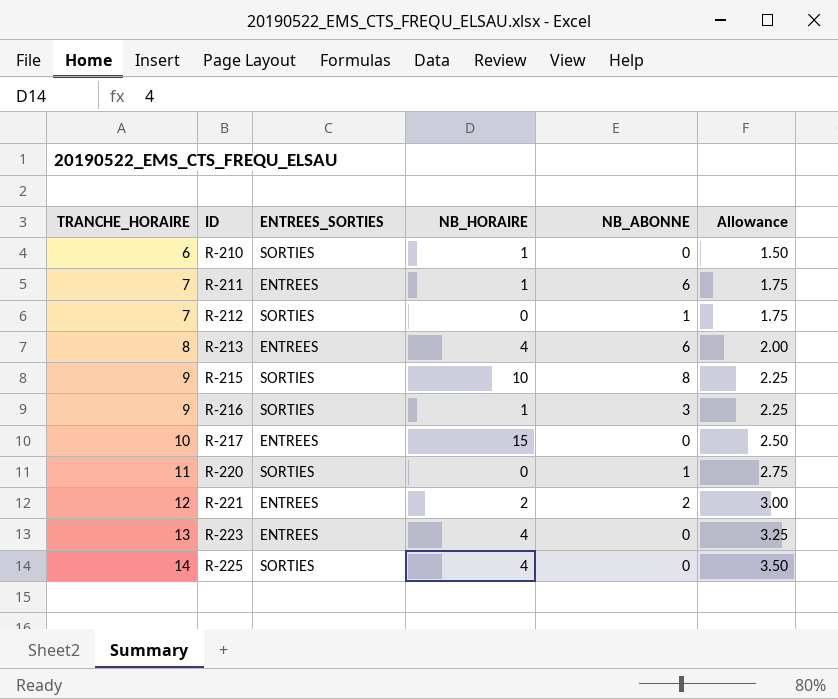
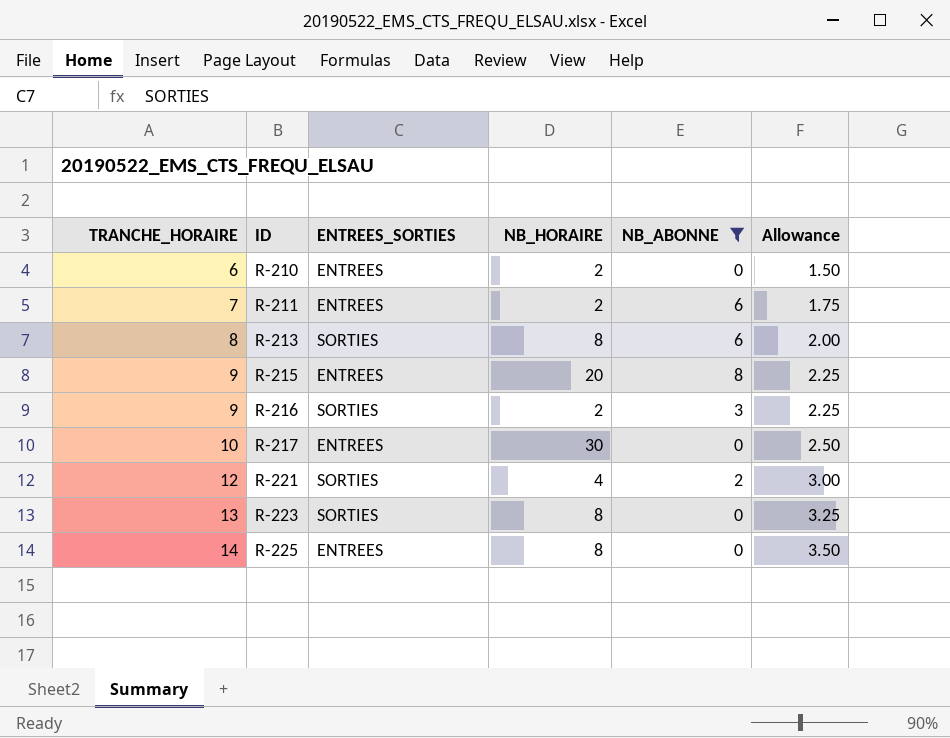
filter: none -> NB_ABONNE != 1
R-210 | ENTREES_SORTIES: SORTIES -> ENTREES
R-210 | NB_HORAIRE: 1 -> 2
R-211 | NB_HORAIRE: 1 -> 2
R-213 | ENTREES_SORTIES: ENTREES -> SORTIES
R-213 | NB_HORAIRE: 4 -> 8
R-215 | ENTREES_SORTIES: SORTIES -> ENTREES
R-215 | NB_HORAIRE: 10 -> 20
R-216 | NB_HORAIRE: 1 -> 2
R-217 | NB_HORAIRE: 15 -> 30
R-221 | ENTREES_SORTIES: ENTREES -> SORTIES
R-221 | NB_HORAIRE: 2 -> 4
R-223 | ENTREES_SORTIES: ENTREES -> SORTIES
R-223 | NB_HORAIRE: 4 -> 8
R-225 | ENTREES_SORTIES: SORTIES -> ENTREES
R-225 | NB_HORAIRE: 4 -> 8

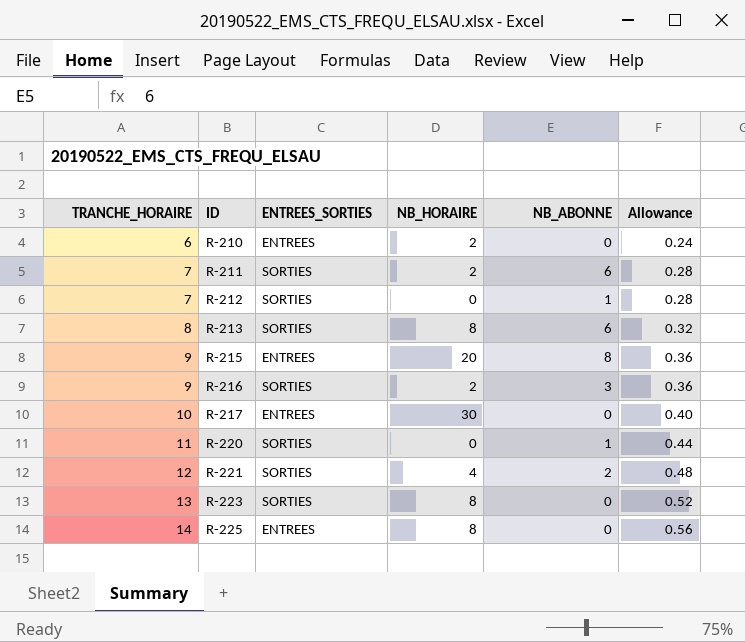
filter: NB_ABONNE != 1 -> none
column Allowance | formula: [TRANCHE_HORAIRE] * 0.25 -> [TRANCHE_HORAIRE] * 0.04
R-211 | ENTREES_SORTIES: ENTREES -> SORTIES

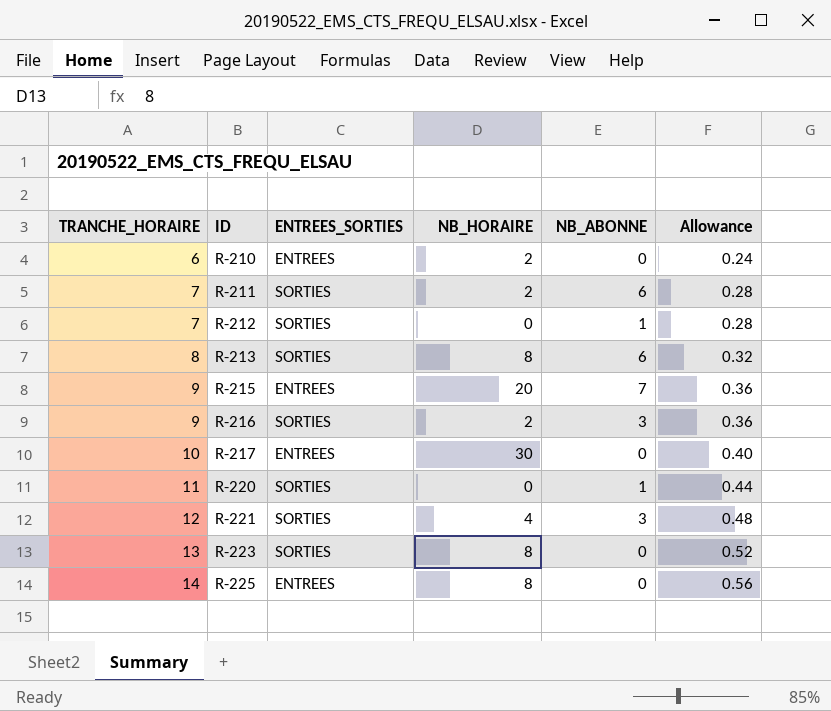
R-215 | NB_ABONNE: 8 -> 7
R-221 | NB_ABONNE: 2 -> 3

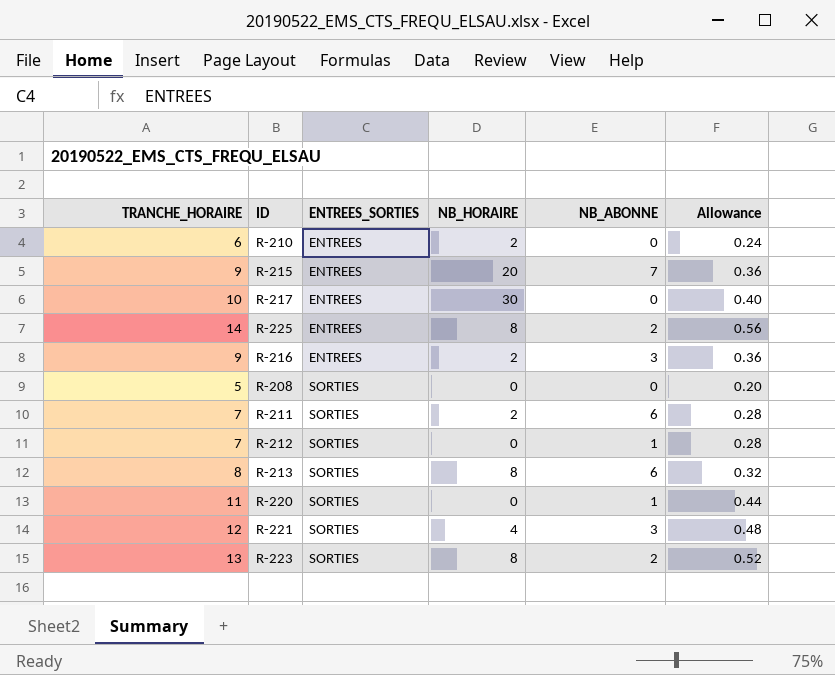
row order: TRANCHE_HORAIRE ascending -> ENTREES_SORTIES ascending
R-225 | NB_ABONNE: 0 -> 2
R-216 | ENTREES_SORTIES: SORTIES -> ENTREES
row R-208: none -> 5 | SORTIES | 0 | 0 | 0.20
R-223 | NB_ABONNE: 0 -> 2

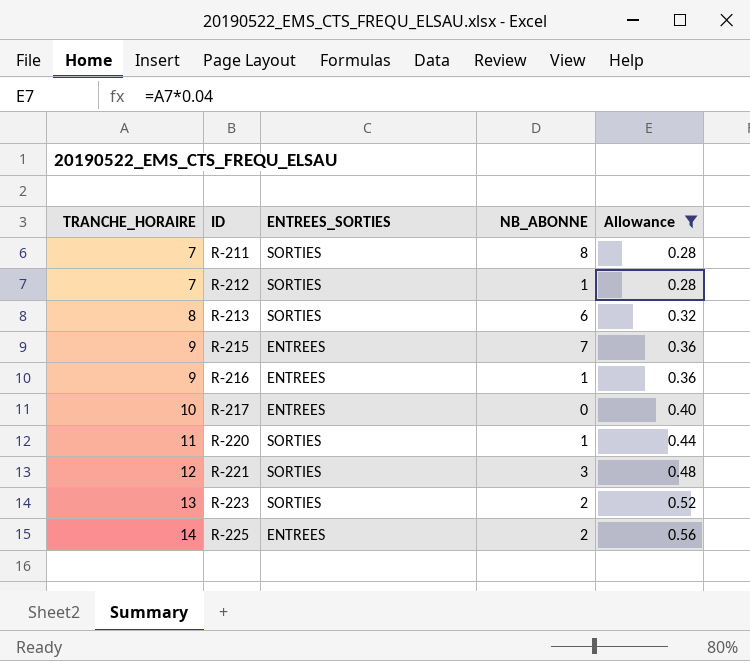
filter: none -> Allowance >= 0.28
row order: ENTREES_SORTIES ascending -> TRANCHE_HORAIRE ascending
column NB_HORAIRE | position: 4 -> none
R-211 | NB_ABONNE: 6 -> 8
R-216 | NB_ABONNE: 3 -> 1

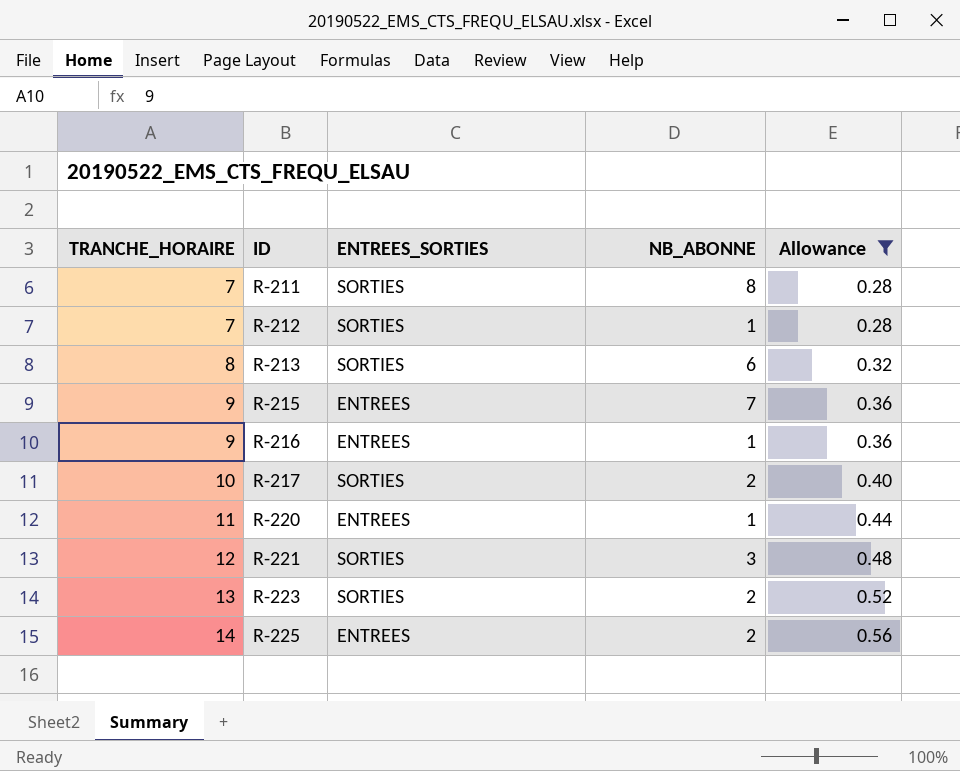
R-217 | ENTREES_SORTIES: ENTREES -> SORTIES
R-217 | NB_ABONNE: 0 -> 2
R-220 | ENTREES_SORTIES: SORTIES -> ENTREES

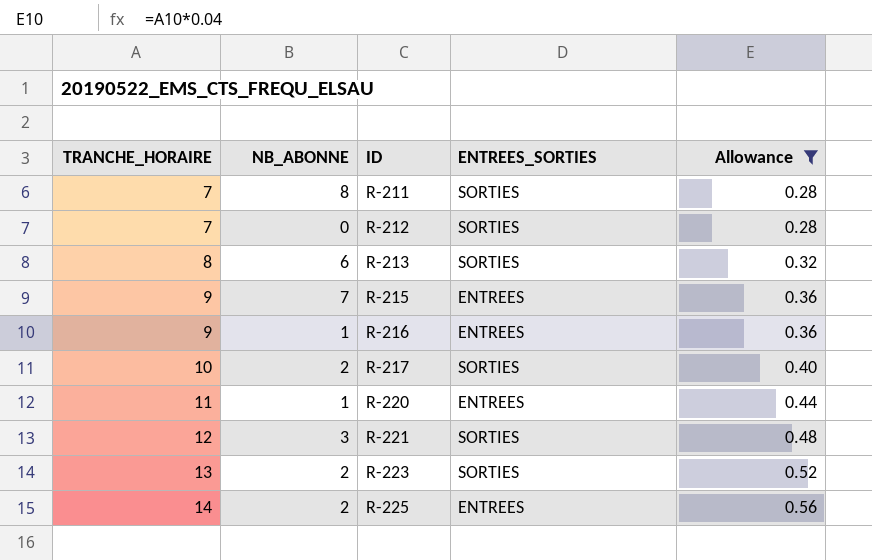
column NB_ABONNE | position: 4 -> 2
R-212 | NB_ABONNE: 1 -> 0

